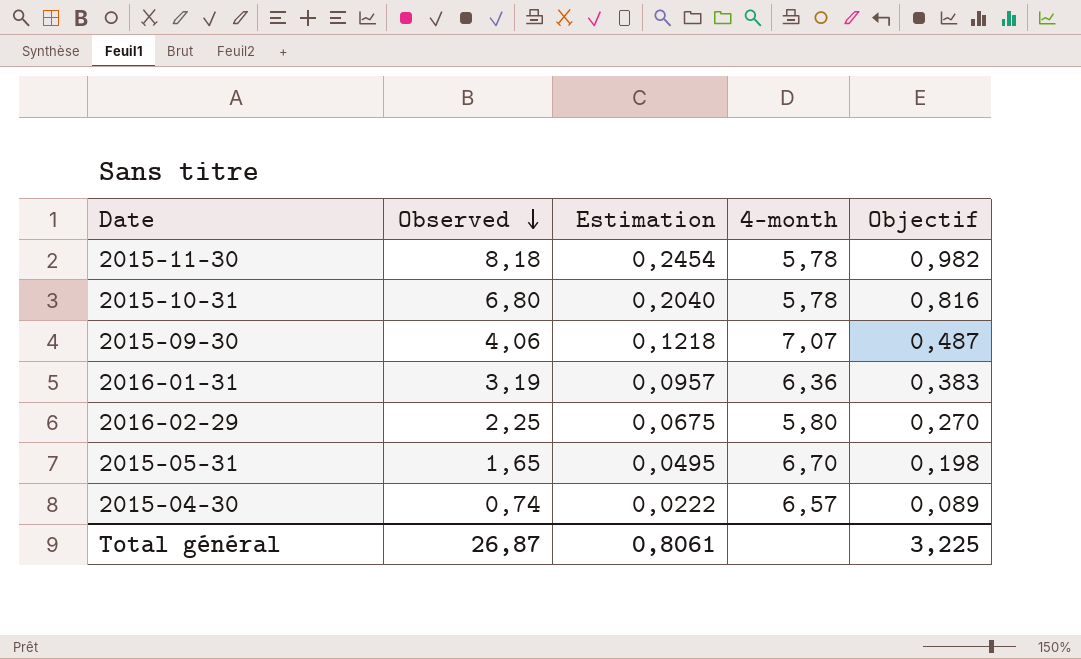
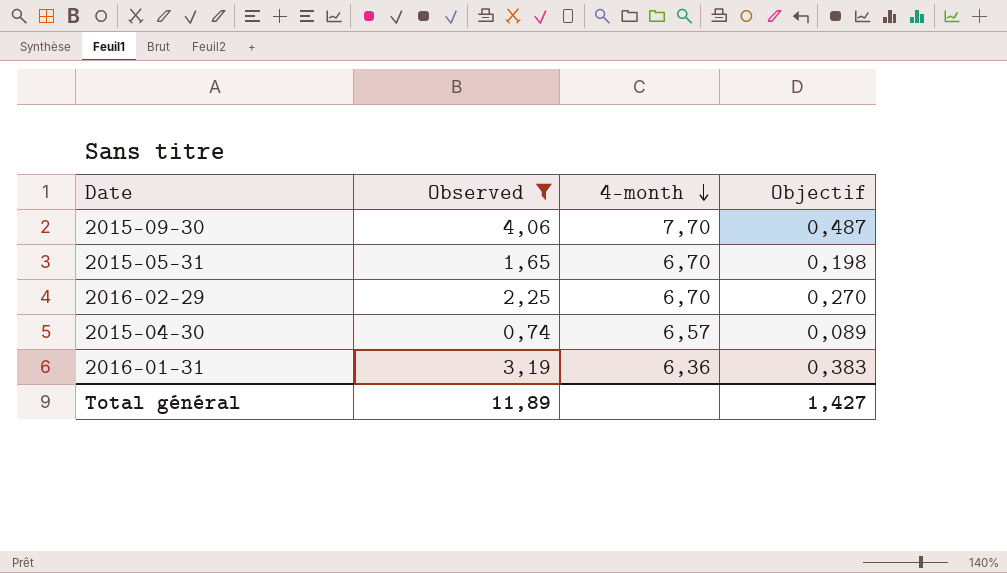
filter: none -> Observed <= 4,06
row order: Observed descending -> 4-month descending
column Estimation | formula: [Observed] * 0,03 -> none
2015-09-30 | 4-month: 7,07 -> 7,70
2016-02-29 | 4-month: 5,80 -> 6,70
Total général | Observed: 26,87 -> 11,89
Total général | Objectif: 3,225 -> 1,427

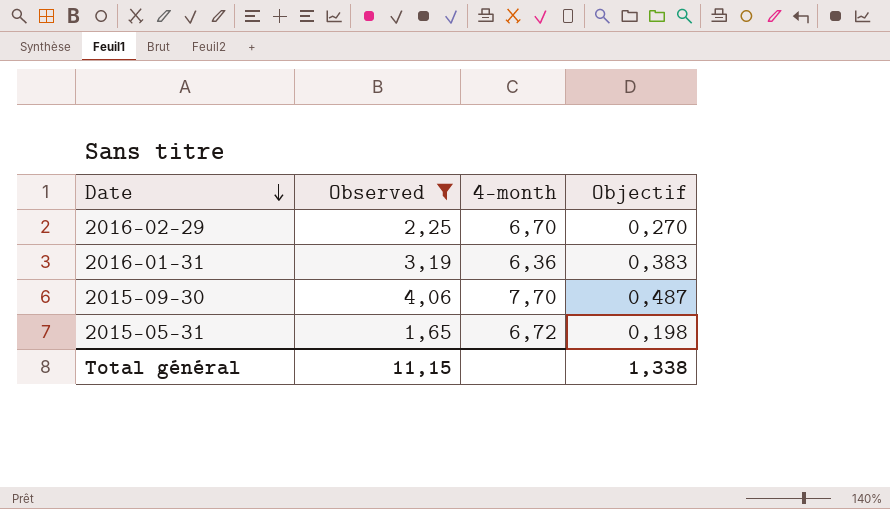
row order: 4-month descending -> Date descending
row 2015-04-30: 0,74 | 6,57 | 0,089 -> none
2015-05-31 | 4-month: 6,70 -> 6,72
Total général | Observed: 11,89 -> 11,15
Total général | Objectif: 1,427 -> 1,338

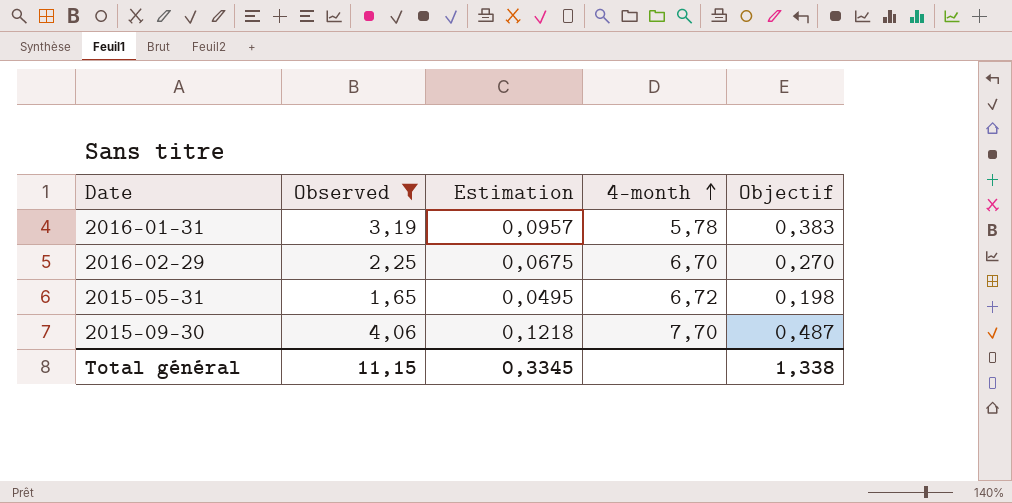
row order: Date descending -> 4-month ascending
column Estimation | formula: none -> [Observed] * 0,03
2016-01-31 | 4-month: 6,36 -> 5,78

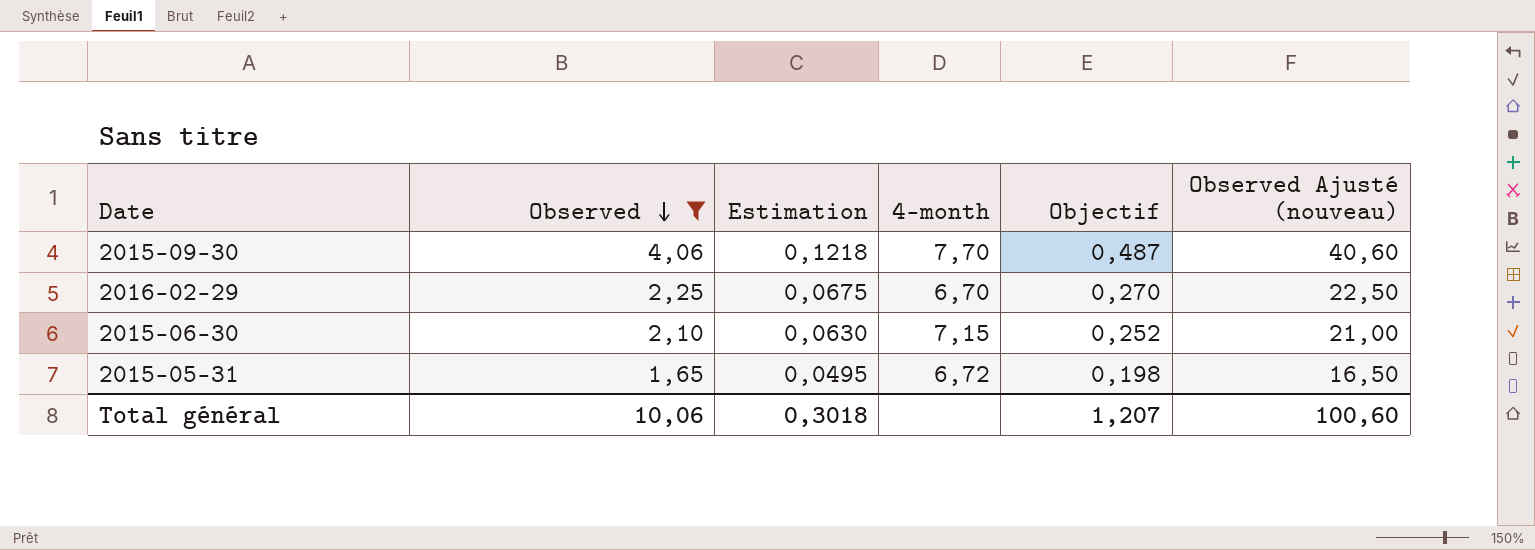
row order: 4-month ascending -> Observed descending
column Observed Ajusté (nouveau) | formula: none -> [Observed] * 10
row 2016-01-31: 3,19 | 0,0957 | 5,78 | 0,383 -> none
row 2015-06-30: none -> 2,10 | 0,0630 | 7,15 | 0,252 | 21,00
Total général | Observed: 11,15 -> 10,06
Total général | Estimation: 0,3345 -> 0,3018
Total général | Objectif: 1,338 -> 1,207

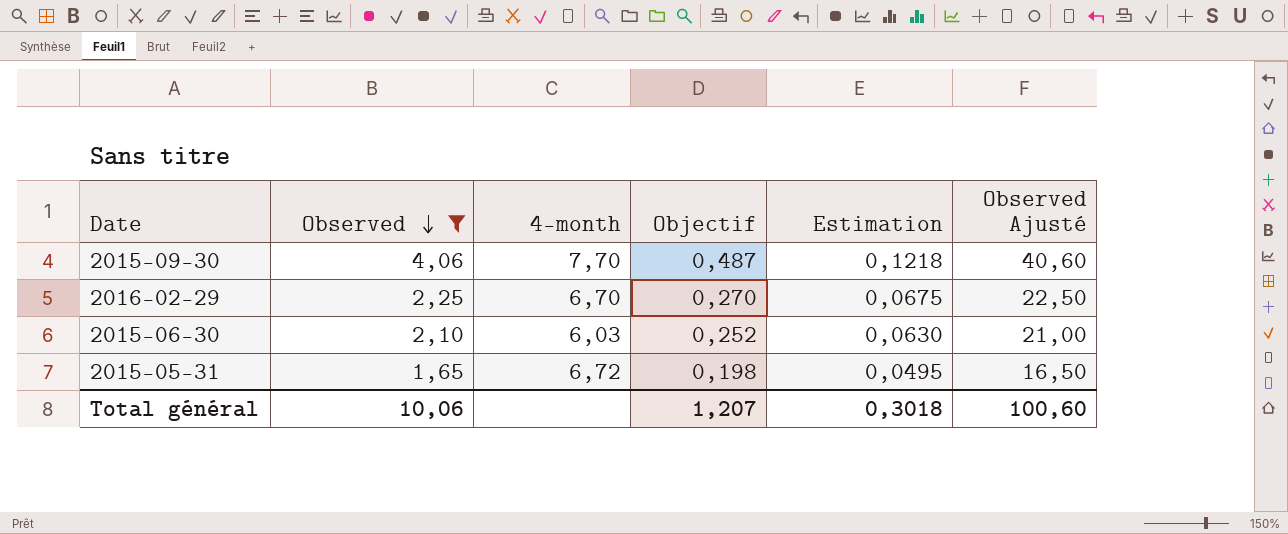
column Estimation | position: 3 -> 5
column name: Observed Ajusté (nouveau) -> Observed Ajusté
2015-06-30 | 4-month: 7,15 -> 6,03

